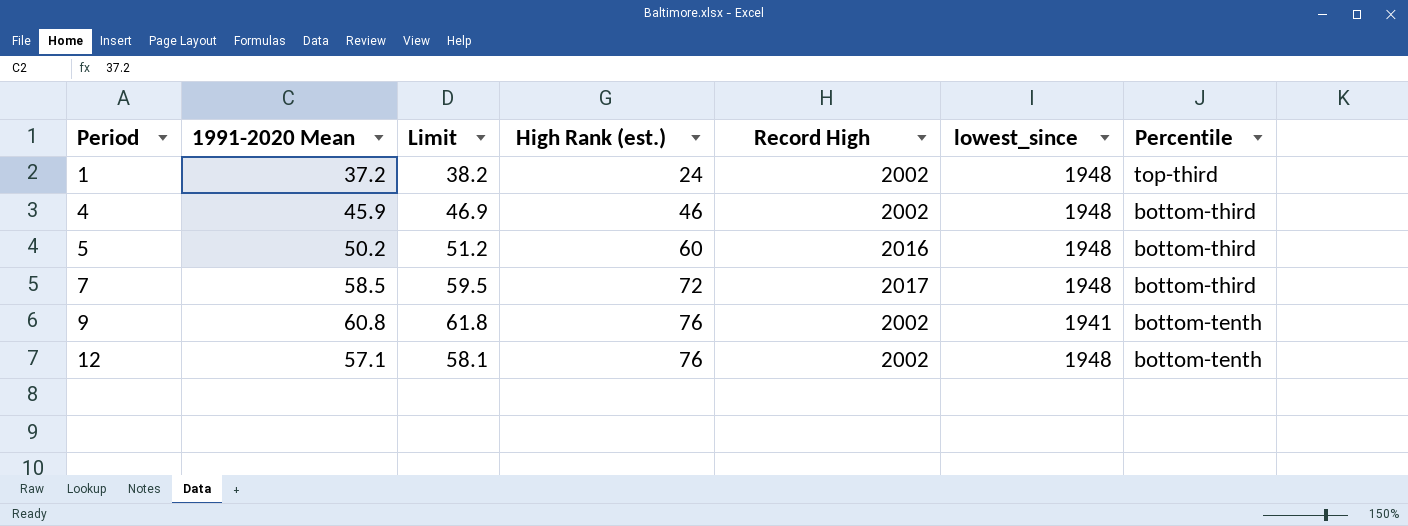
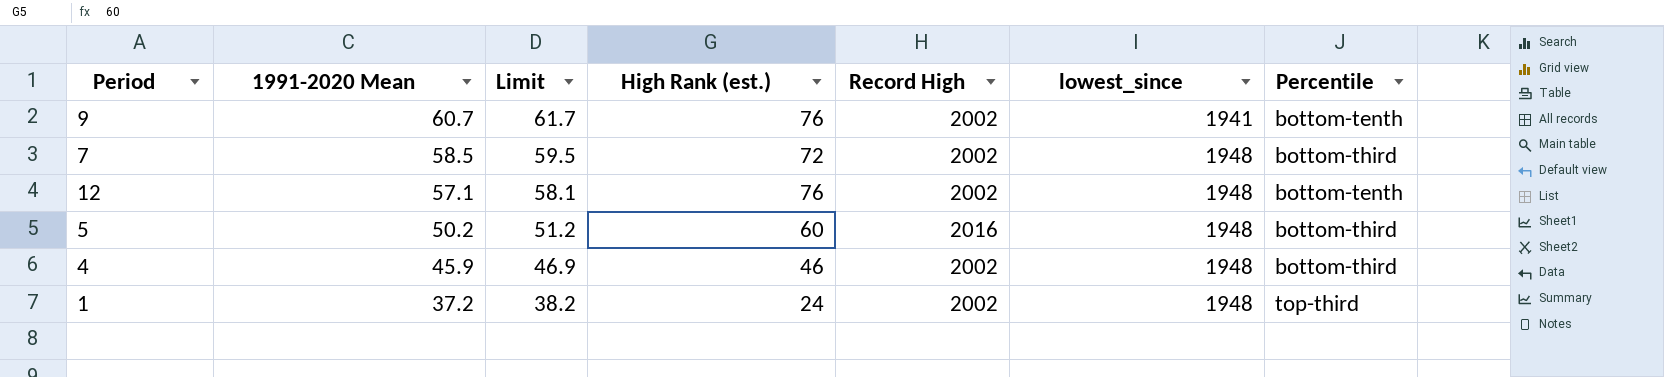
row order: Period ascending -> 1991-2020 Mean descending
9 | 1991-2020 Mean: 60.8 -> 60.7
9 | Limit: 61.8 -> 61.7
7 | Record High: 2017 -> 2002

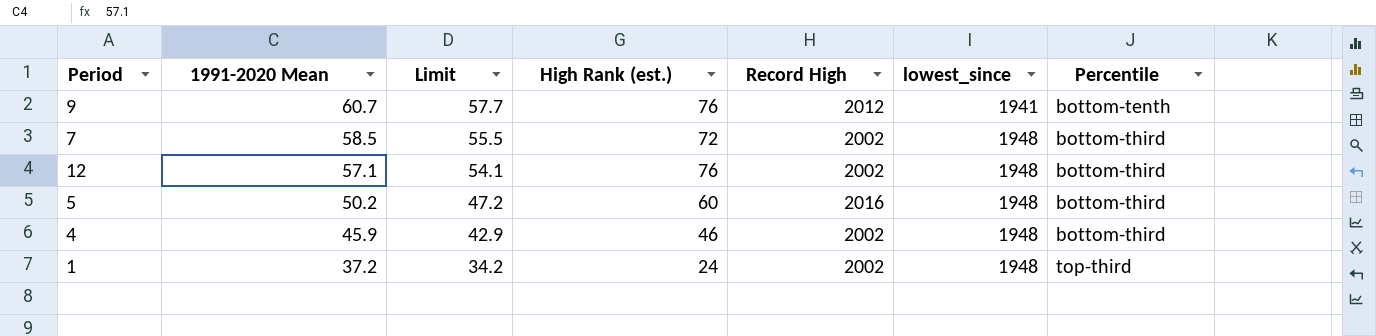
column Limit | formula: [1991-2020 Mean] + 1 -> [1991-2020 Mean] - 3
9 | Record High: 2002 -> 2012
12 | Percentile: bottom-tenth -> bottom-third

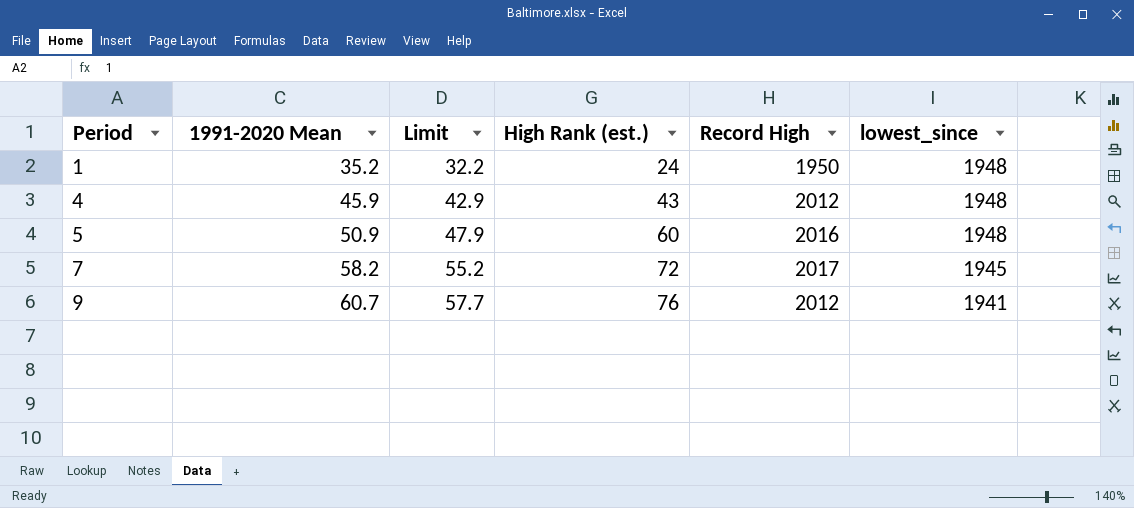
row order: 1991-2020 Mean descending -> Period ascending
column Percentile | position: 7 -> none
row 12: 57.1 | 54.1 | 76 | 2002 | 1948 | bottom-third -> none
1 | 1991-2020 Mean: 37.2 -> 35.2
1 | Limit: 34.2 -> 32.2
1 | Record High: 2002 -> 1950
4 | High Rank (est.): 46 -> 43
4 | Record High: 2002 -> 2012
5 | 1991-2020 Mean: 50.2 -> 50.9
5 | Limit: 47.2 -> 47.9
7 | 1991-2020 Mean: 58.5 -> 58.2
7 | Limit: 55.5 -> 55.2
7 | Record High: 2002 -> 2017
7 | lowest_since: 1948 -> 1945

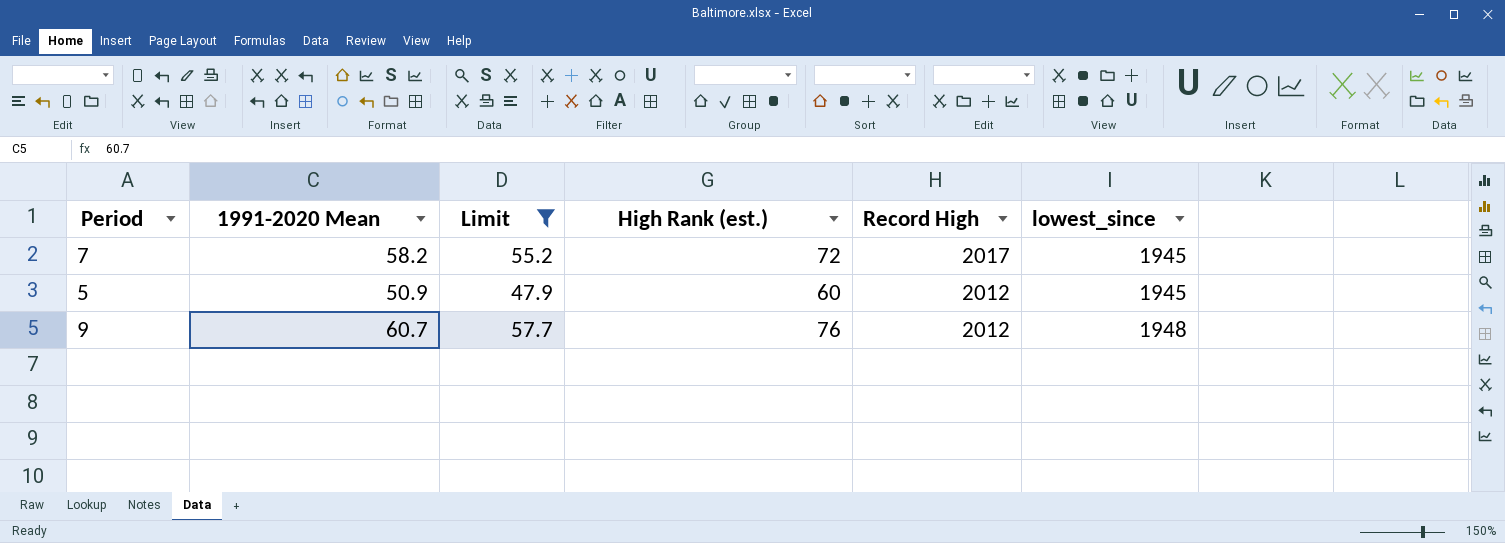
filter: none -> Limit >= 47.9
row order: Period ascending -> Record High descending
5 | Record High: 2016 -> 2012
5 | lowest_since: 1948 -> 1945
9 | lowest_since: 1941 -> 1948

